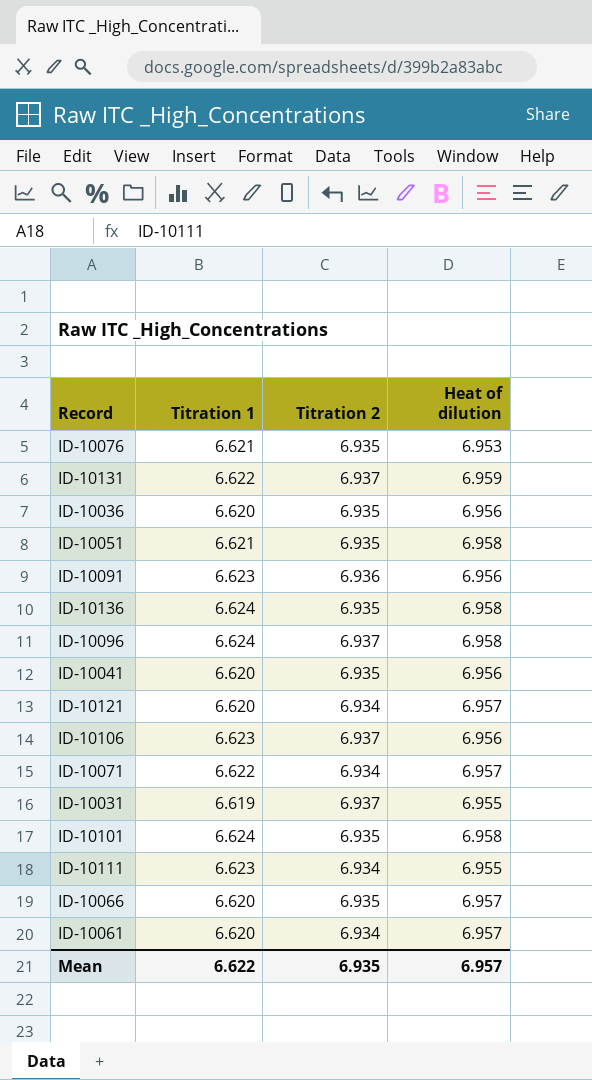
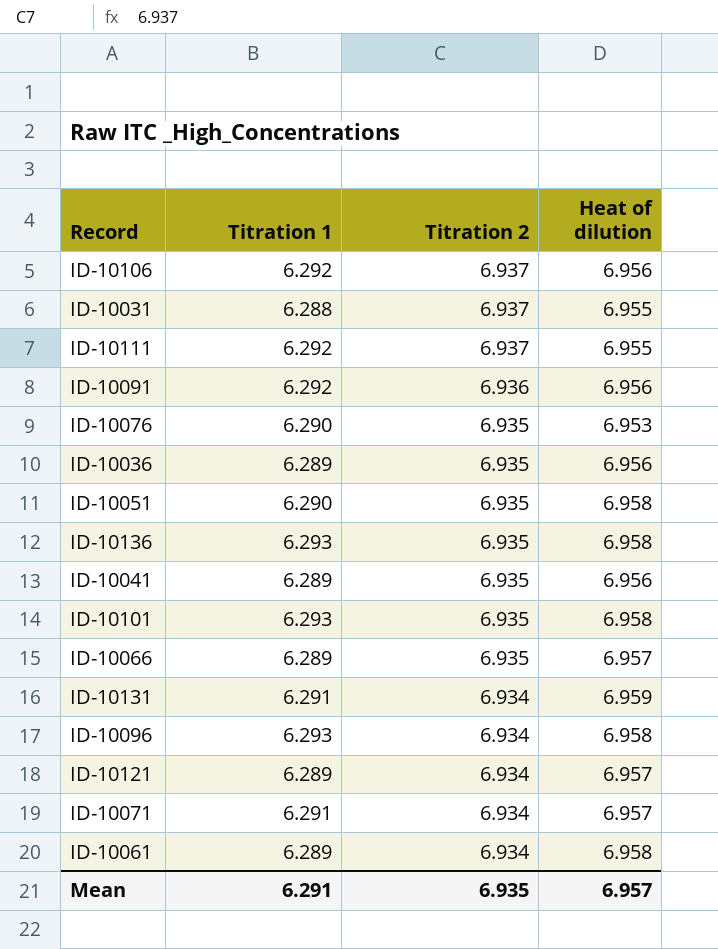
row order: none -> Titration 2 descending
ID-10106 | Titration 1: 6.623 -> 6.292
ID-10031 | Titration 1: 6.619 -> 6.288
ID-10111 | Titration 1: 6.623 -> 6.292
ID-10111 | Titration 2: 6.934 -> 6.937
ID-10091 | Titration 1: 6.623 -> 6.292
ID-10076 | Titration 1: 6.621 -> 6.290
ID-10036 | Titration 1: 6.620 -> 6.289
ID-10051 | Titration 1: 6.621 -> 6.290
ID-10136 | Titration 1: 6.624 -> 6.293
ID-10041 | Titration 1: 6.620 -> 6.289
ID-10101 | Titration 1: 6.624 -> 6.293
ID-10066 | Titration 1: 6.620 -> 6.289
ID-10131 | Titration 1: 6.622 -> 6.291
ID-10131 | Titration 2: 6.937 -> 6.934
ID-10096 | Titration 1: 6.624 -> 6.293
ID-10096 | Titration 2: 6.937 -> 6.934
ID-10121 | Titration 1: 6.620 -> 6.289
ID-10071 | Titration 1: 6.622 -> 6.291
ID-10061 | Titration 1: 6.620 -> 6.289
ID-10061 | Heat of dilution: 6.957 -> 6.958
Mean | Titration 1: 6.622 -> 6.291

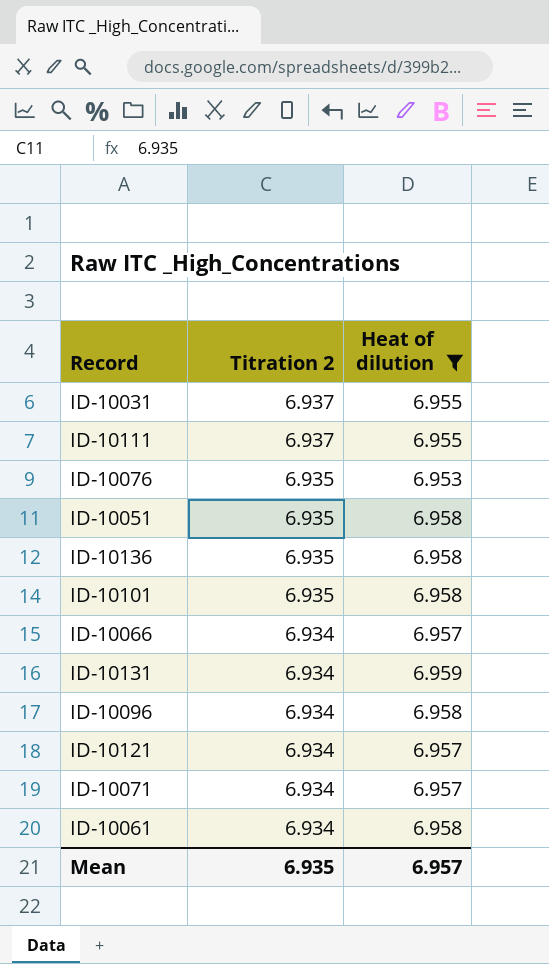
filter: none -> Heat of dilution != 6.956
column Titration 1 | position: 2 -> none
ID-10066 | Titration 2: 6.935 -> 6.934

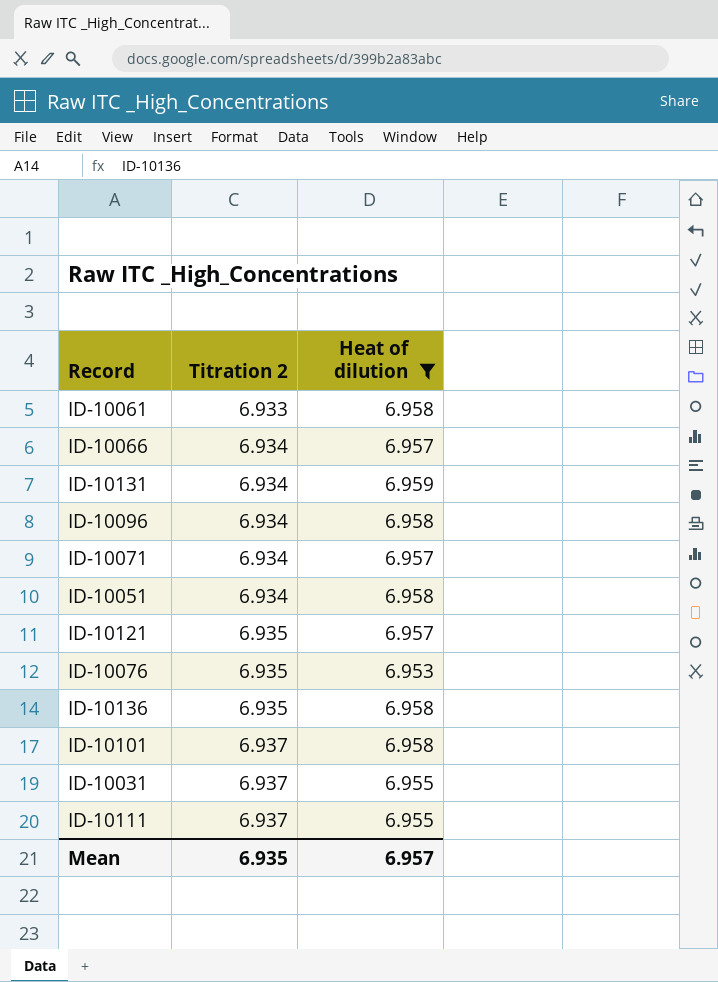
row order: Titration 2 descending -> Titration 2 ascending
ID-10061 | Titration 2: 6.934 -> 6.933
ID-10051 | Titration 2: 6.935 -> 6.934
ID-10121 | Titration 2: 6.934 -> 6.935
ID-10101 | Titration 2: 6.935 -> 6.937

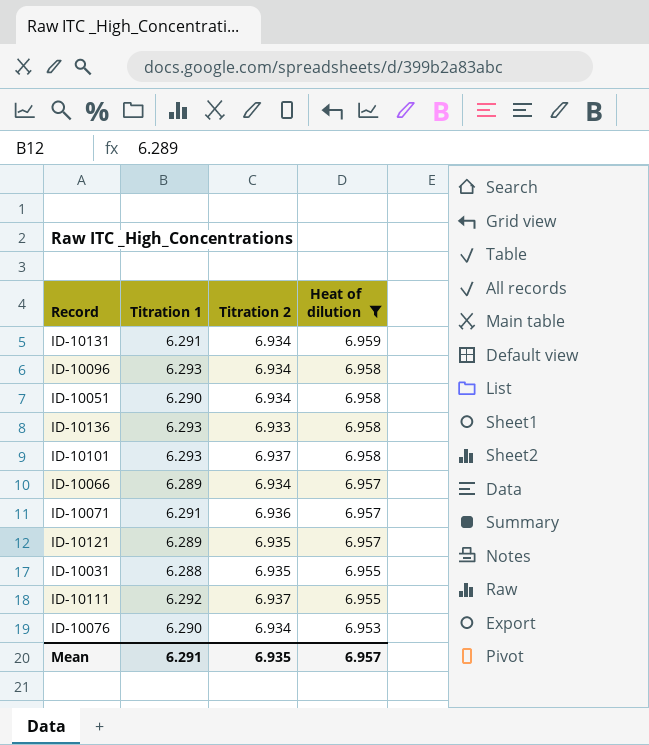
row order: Titration 2 ascending -> Heat of dilution descending
column Titration 1 | position: none -> 2
row ID-10061: 6.933 | 6.958 -> none
ID-10136 | Titration 2: 6.935 -> 6.933
ID-10071 | Titration 2: 6.934 -> 6.936
ID-10031 | Titration 2: 6.937 -> 6.935
ID-10076 | Titration 2: 6.935 -> 6.934

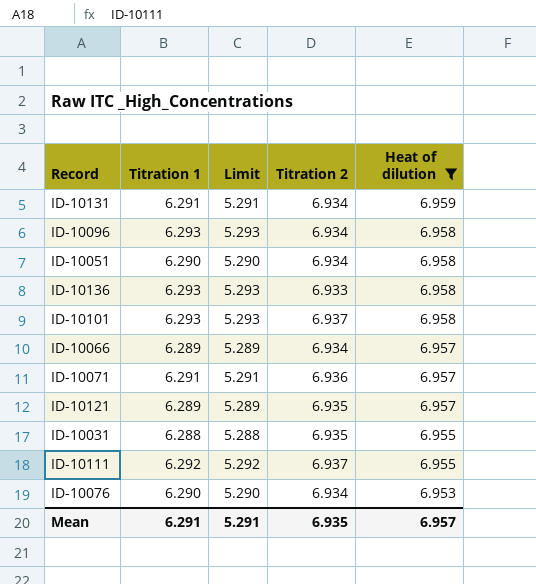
column Limit | formula: none -> [Titration 1] - 1

